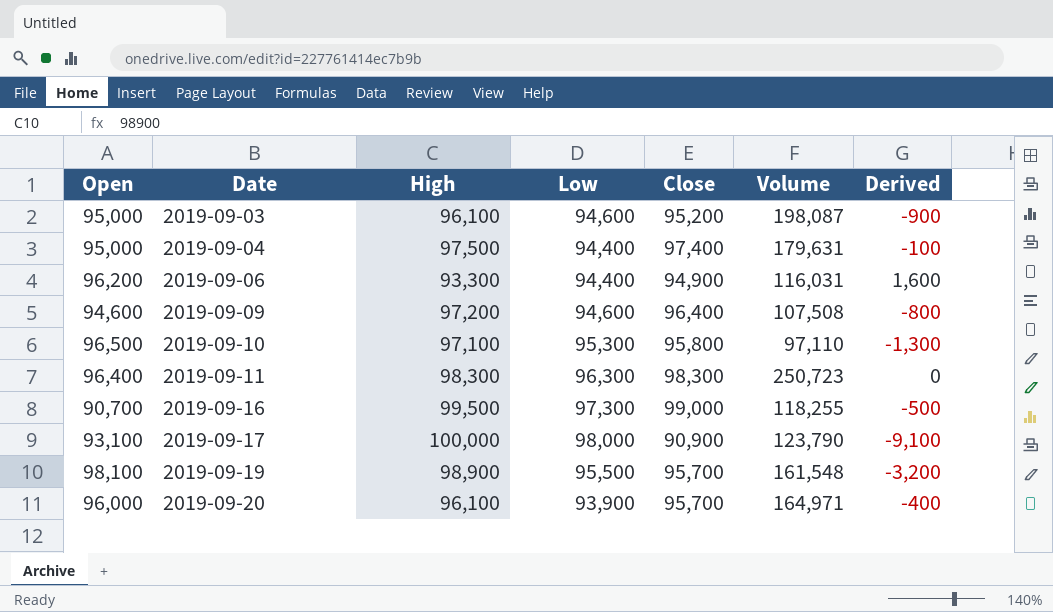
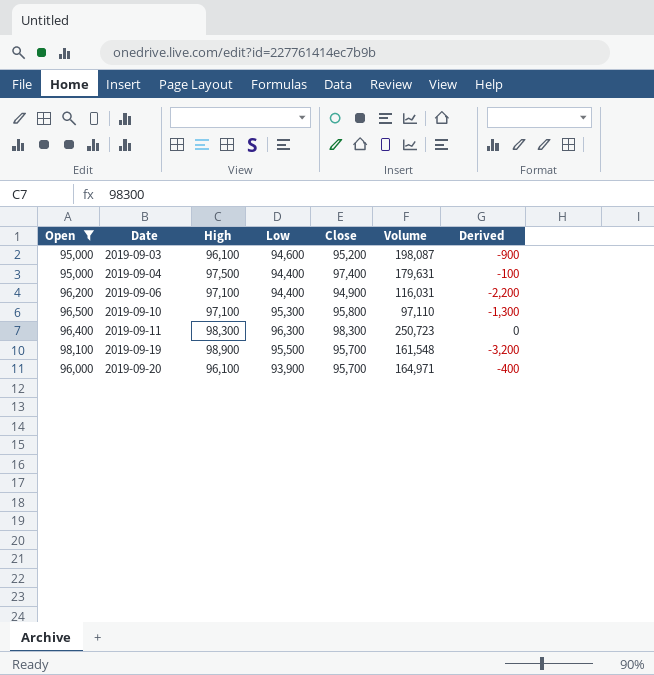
filter: none -> Open >= 95,000
2019-09-06 | High: 93,300 -> 97,100
2019-09-06 | Derived: 1,600 -> -2,200

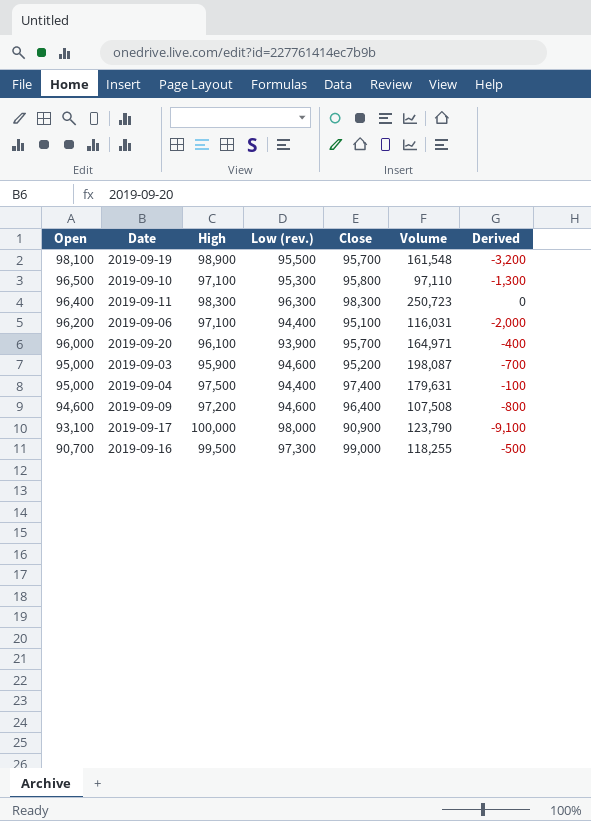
filter: Open >= 95,000 -> none
row order: Date ascending -> Open descending
column name: Low -> Low (rev.)
2019-09-06 | Close: 94,900 -> 95,100
2019-09-06 | Derived: -2,200 -> -2,000
2019-09-03 | High: 96,100 -> 95,900
2019-09-03 | Derived: -900 -> -700

